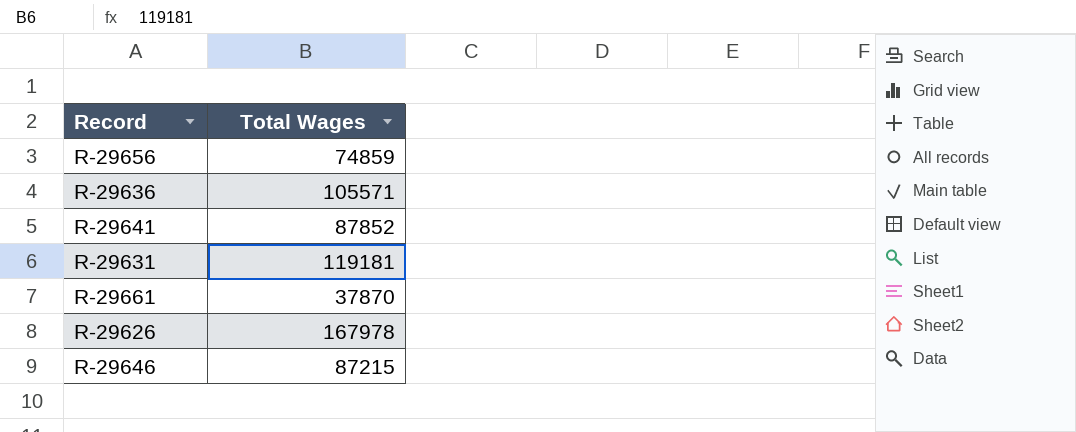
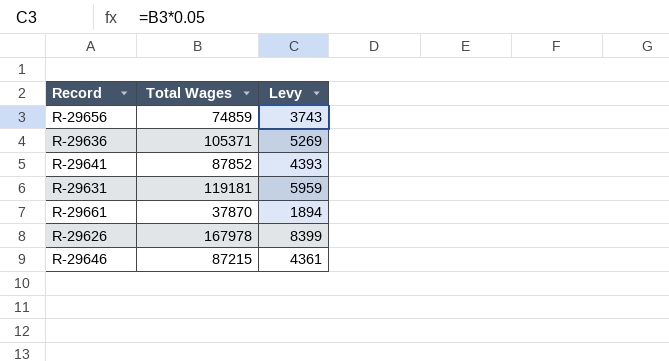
column Levy | formula: none -> [Total Wages] * 0.05
R-29636 | Total Wages: 105571 -> 105371

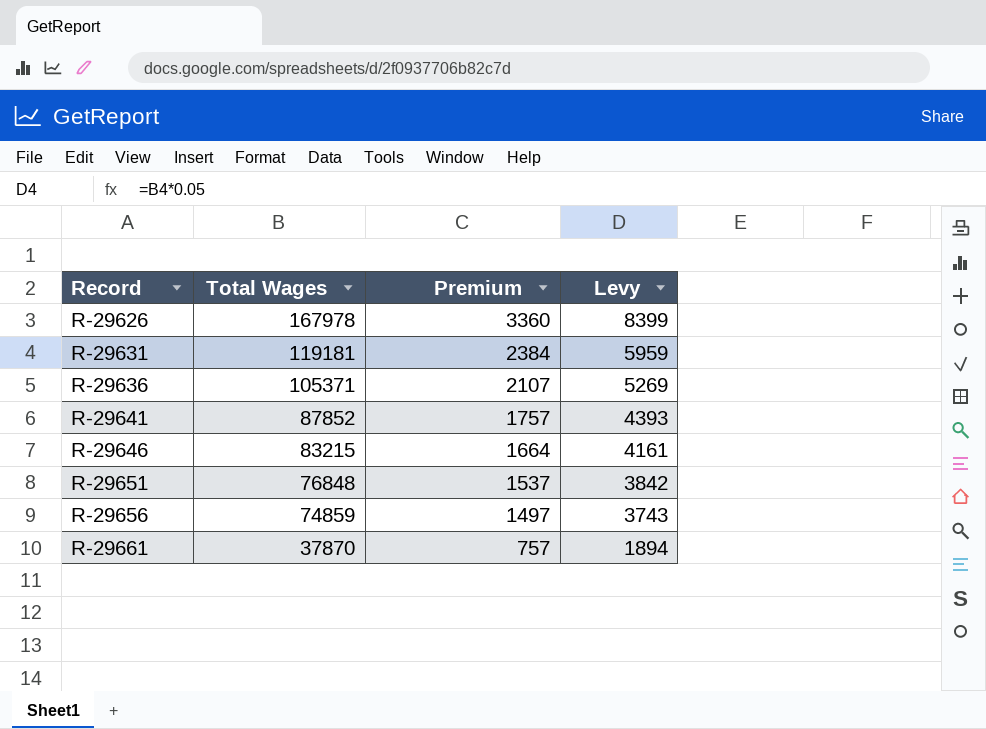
row order: none -> Record ascending
column Premium | formula: none -> [Total Wages] * 0.02
R-29646 | Total Wages: 87215 -> 83215
R-29646 | Levy: 4361 -> 4161
row R-29651: none -> 76848 | 1537 | 3842

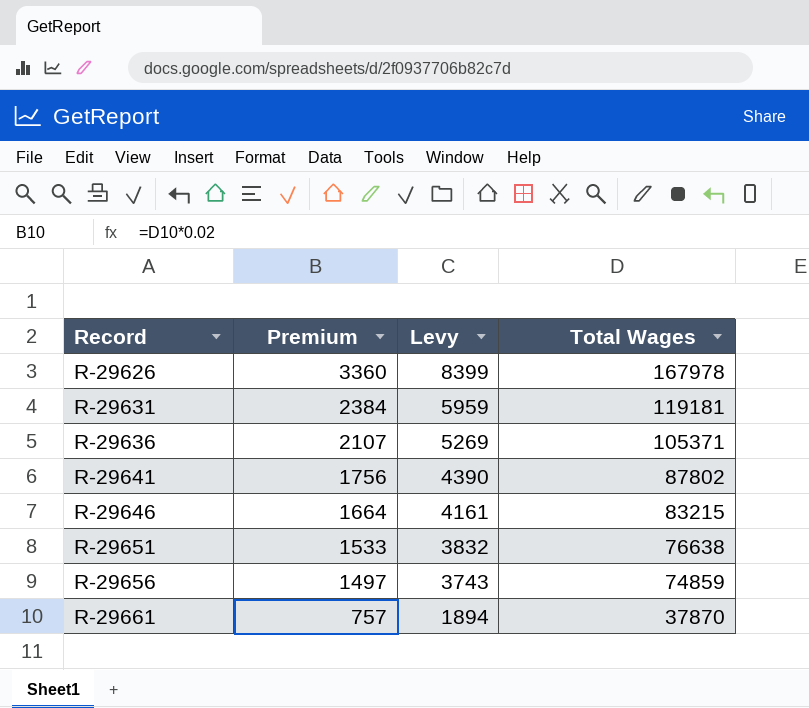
column Total Wages | position: 2 -> 4
R-29641 | Premium: 1757 -> 1756
R-29641 | Levy: 4393 -> 4390
R-29641 | Total Wages: 87852 -> 87802
R-29651 | Premium: 1537 -> 1533
R-29651 | Levy: 3842 -> 3832
R-29651 | Total Wages: 76848 -> 76638

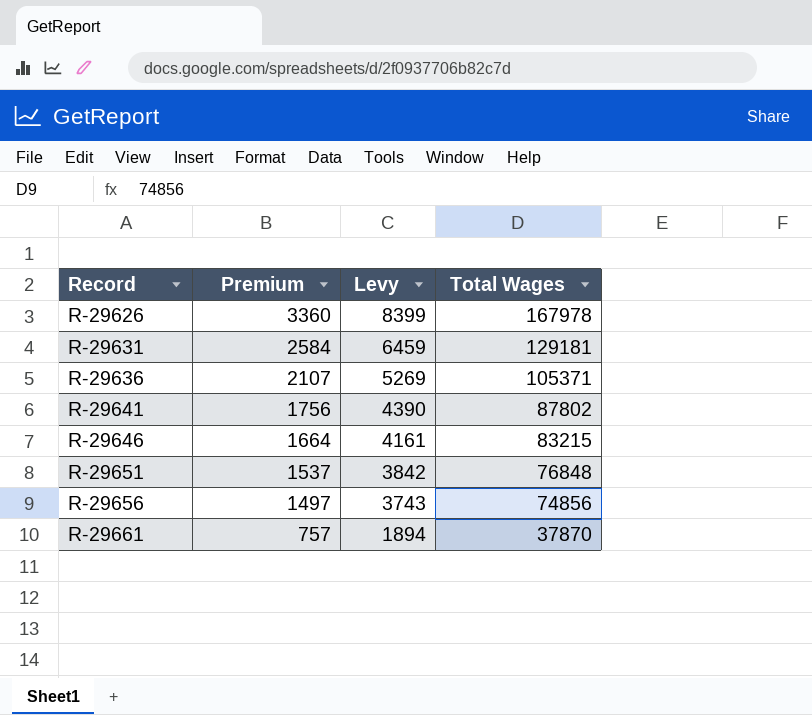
R-29631 | Premium: 2384 -> 2584
R-29631 | Levy: 5959 -> 6459
R-29631 | Total Wages: 119181 -> 129181
R-29651 | Premium: 1533 -> 1537
R-29651 | Levy: 3832 -> 3842
R-29651 | Total Wages: 76638 -> 76848
R-29656 | Total Wages: 74859 -> 74856

